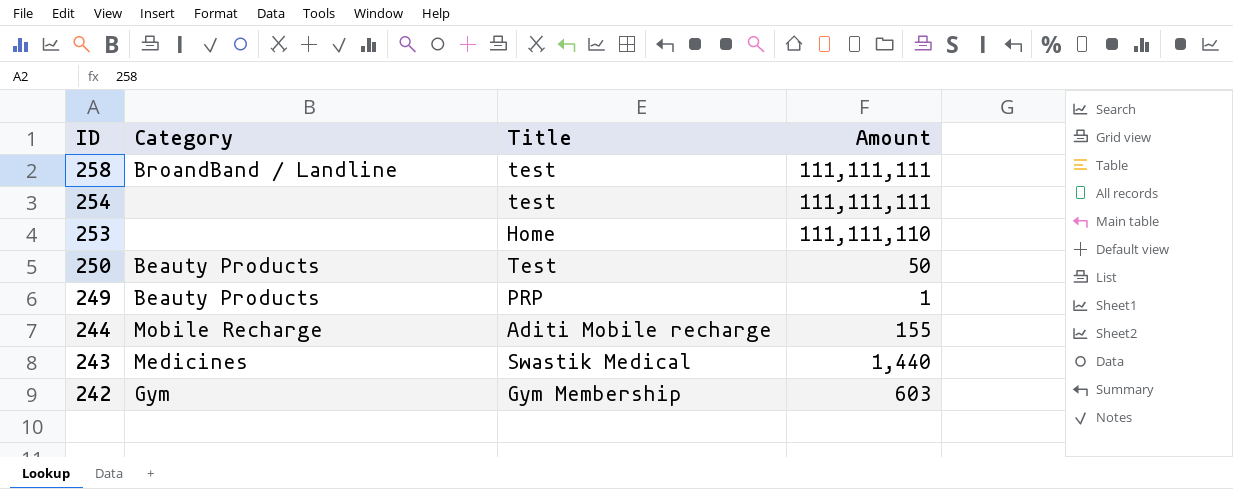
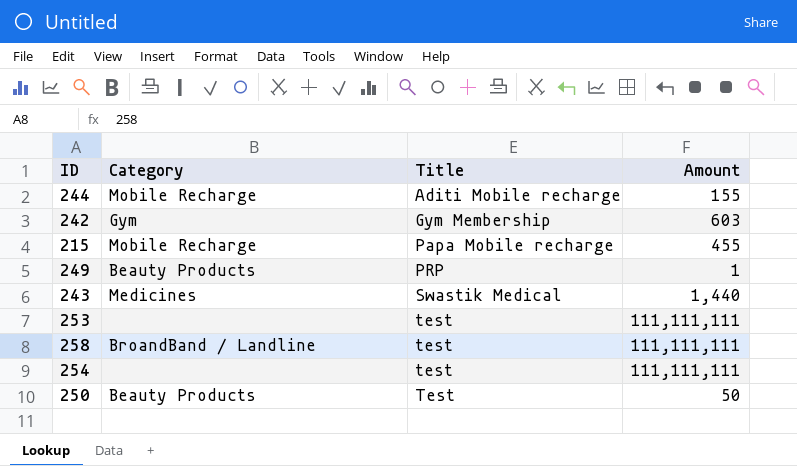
row order: ID descending -> Title ascending
row 215: none -> Mobile Recharge | Papa Mobile recharge | 455
253 | Title: Home -> test
253 | Amount: 111,111,110 -> 111,111,111

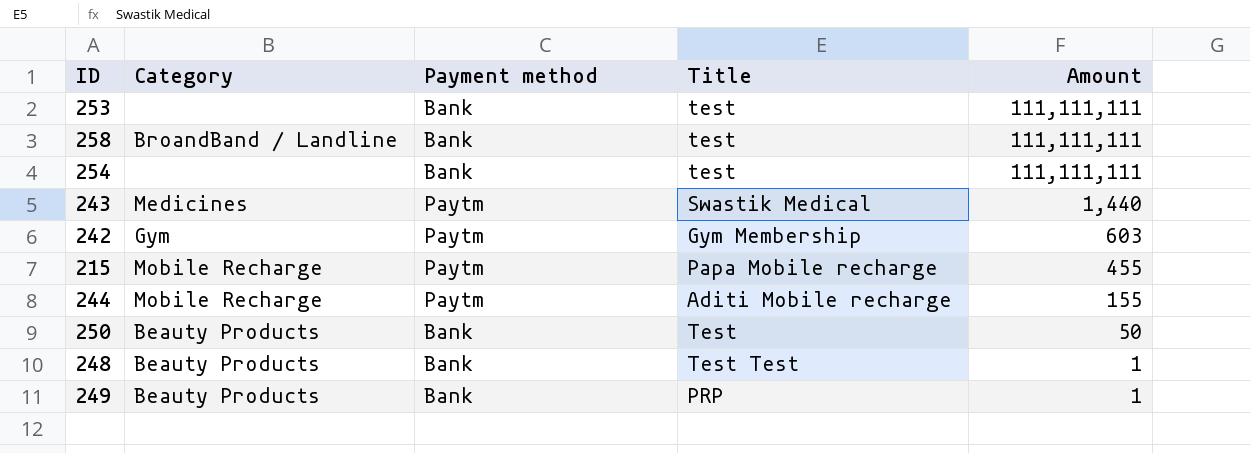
row order: Title ascending -> Amount descending
column Payment method | position: none -> 3
row 248: none -> Beauty Products | Bank | Test Test | 1

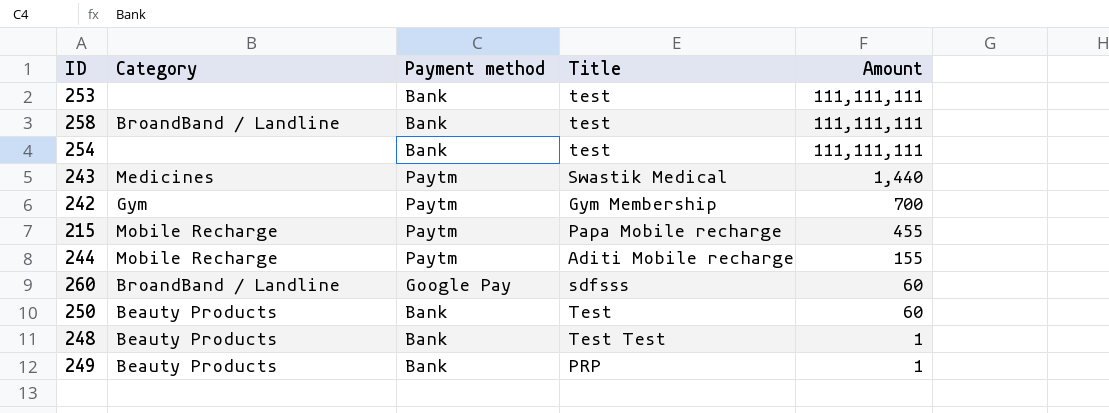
242 | Amount: 603 -> 700
row 260: none -> BroandBand / Landline | Google Pay | sdfsss | 60
250 | Amount: 50 -> 60

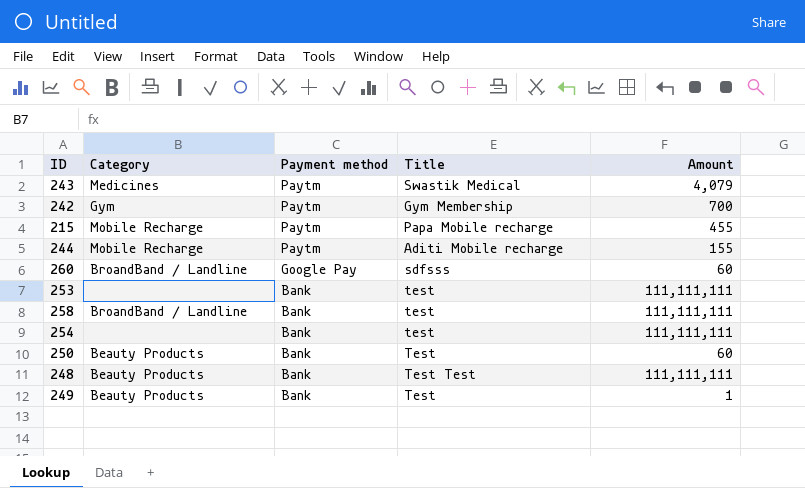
row order: Amount descending -> Payment method descending
243 | Amount: 1,440 -> 4,079
248 | Amount: 1 -> 111,111,111
249 | Title: PRP -> Test

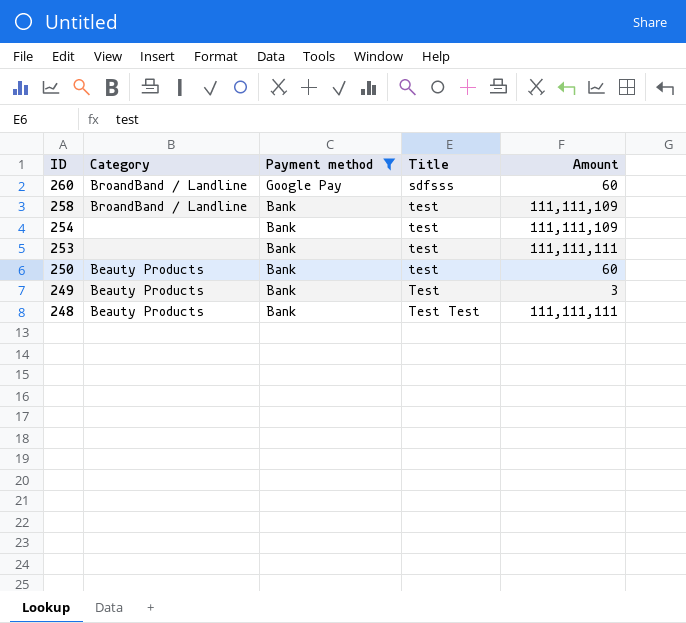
filter: none -> Payment method != Paytm
row order: Payment method descending -> ID descending
258 | Amount: 111,111,111 -> 111,111,109
254 | Amount: 111,111,111 -> 111,111,109
250 | Title: Test -> test
249 | Amount: 1 -> 3

